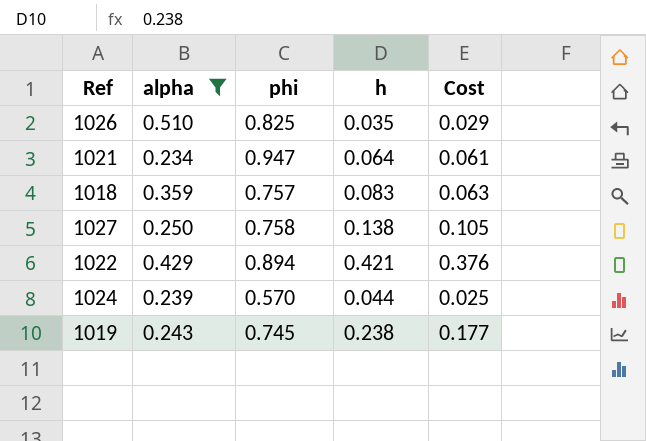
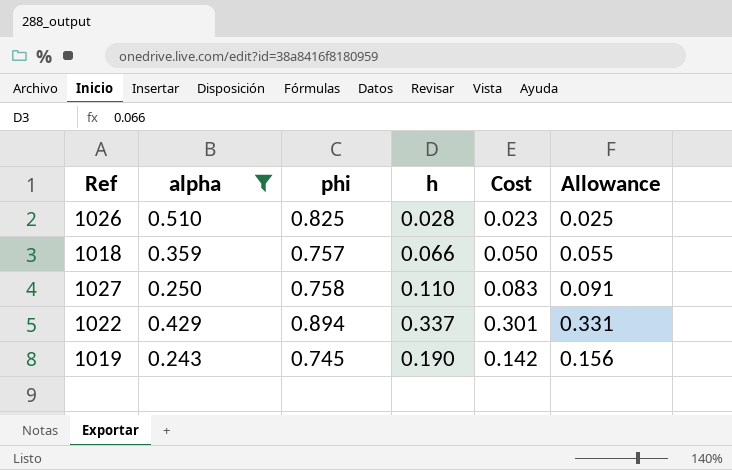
column Allowance | formula: none -> [Cost] * 1.1
row 1021: 0.234 | 0.947 | 0.064 | 0.061 -> none
row 1024: 0.239 | 0.570 | 0.044 | 0.025 -> none
1026 | h: 0.035 -> 0.028
1026 | Cost: 0.029 -> 0.023
1018 | h: 0.083 -> 0.066
1018 | Cost: 0.063 -> 0.050
1027 | h: 0.138 -> 0.110
1027 | Cost: 0.105 -> 0.083
1022 | h: 0.421 -> 0.337
1022 | Cost: 0.376 -> 0.301
1019 | h: 0.238 -> 0.190
1019 | Cost: 0.177 -> 0.142

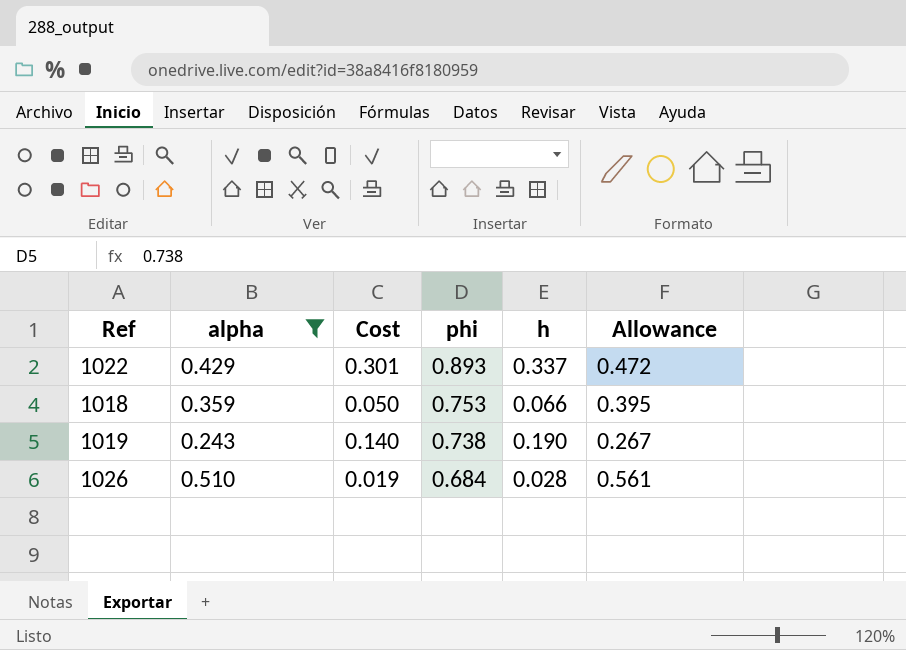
row order: none -> phi descending
column Cost | position: 5 -> 3
column Allowance | formula: [Cost] * 1.1 -> [alpha] * 1.1
row 1027: 0.250 | 0.758 | 0.110 | 0.083 | 0.091 -> none
1022 | phi: 0.894 -> 0.893
1018 | phi: 0.757 -> 0.753
1019 | Cost: 0.142 -> 0.140
1019 | phi: 0.745 -> 0.738
1026 | Cost: 0.023 -> 0.019
1026 | phi: 0.825 -> 0.684

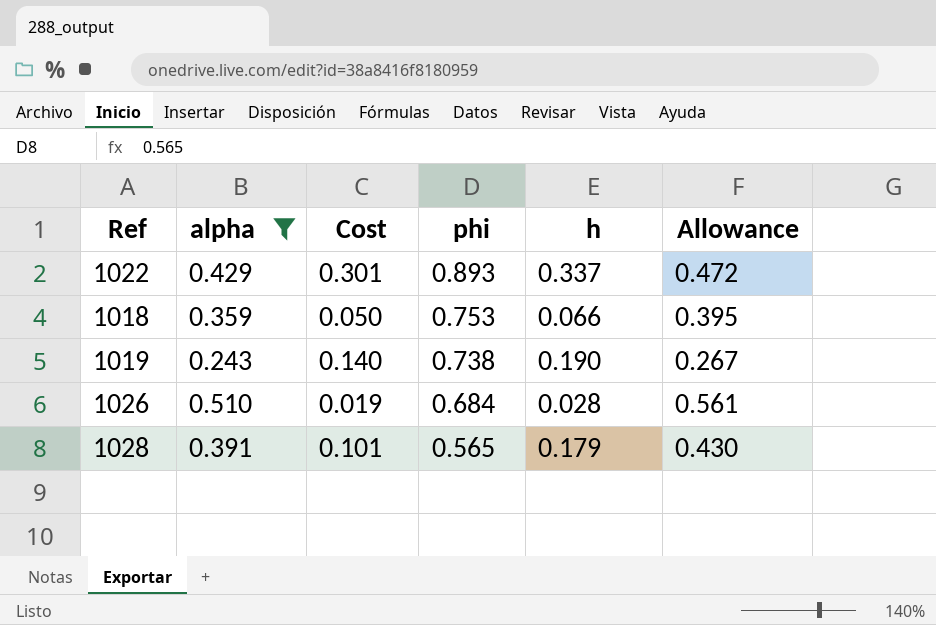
row 1028: none -> 0.391 | 0.101 | 0.565 | 0.179 | 0.430

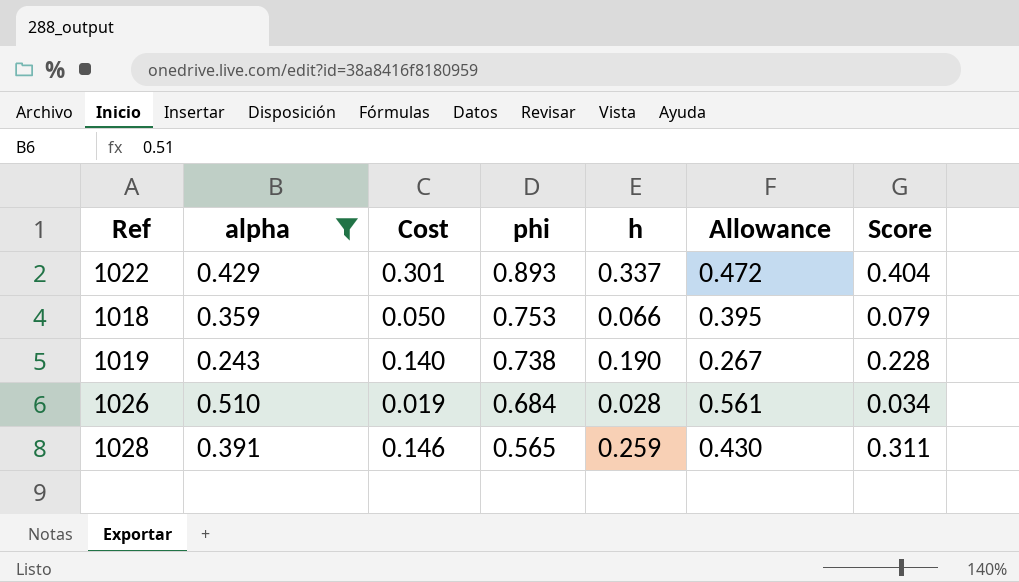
column Score | formula: none -> [h] * 1.2
1028 | Cost: 0.101 -> 0.146
1028 | h: 0.179 -> 0.259

